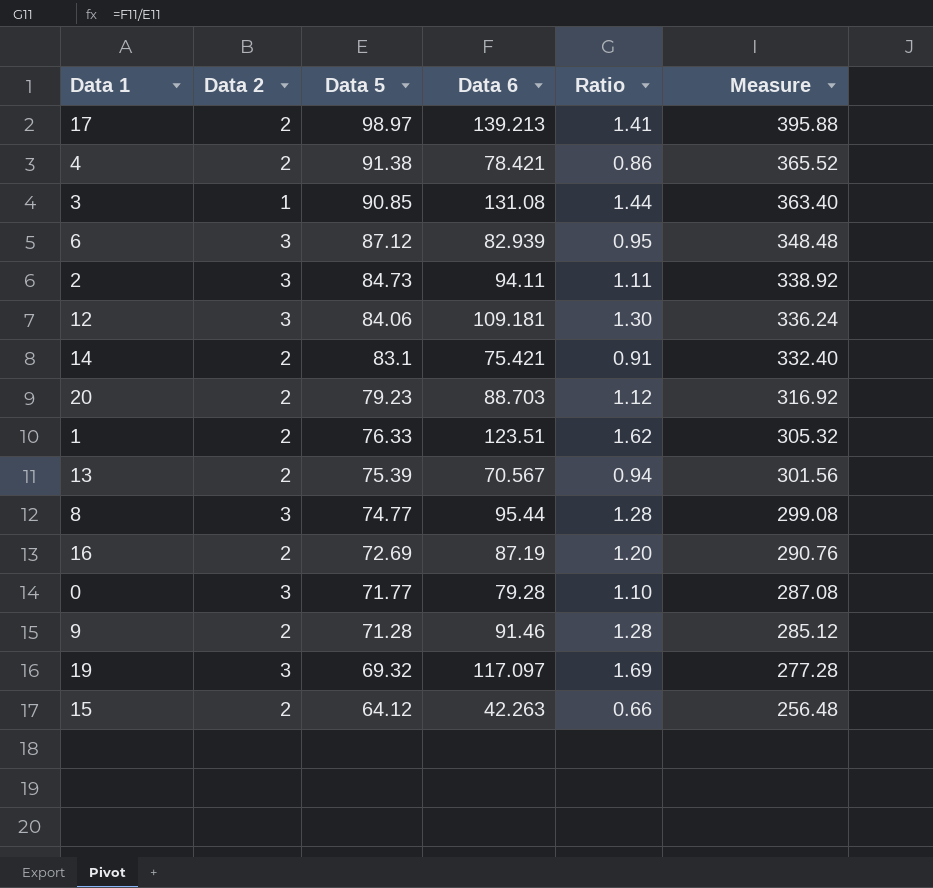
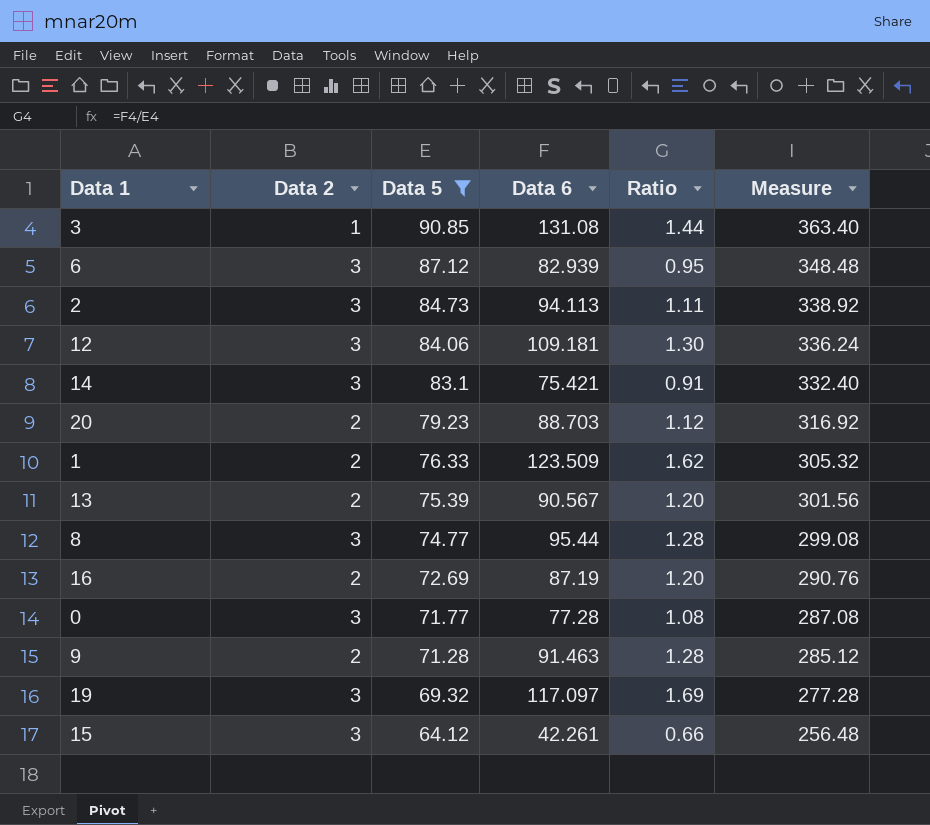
filter: none -> Data 5 <= 90.85
2 | Data 6: 94.11 -> 94.113
14 | Data 2: 2 -> 3
1 | Data 6: 123.51 -> 123.509
13 | Data 6: 70.567 -> 90.567
13 | Ratio: 0.94 -> 1.20
0 | Data 6: 79.28 -> 77.28
0 | Ratio: 1.10 -> 1.08
9 | Data 6: 91.46 -> 91.463
15 | Data 2: 2 -> 3
15 | Data 6: 42.263 -> 42.261

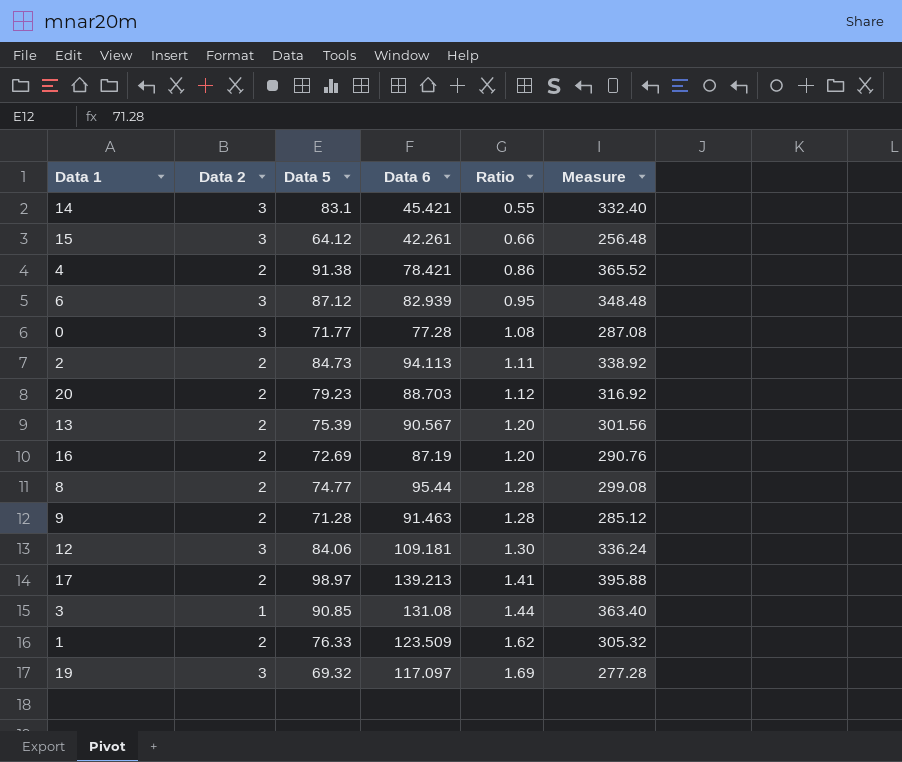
filter: Data 5 <= 90.85 -> none
row order: Data 5 descending -> Ratio ascending
14 | Data 6: 75.421 -> 45.421
14 | Ratio: 0.91 -> 0.55
2 | Data 2: 3 -> 2
8 | Data 2: 3 -> 2

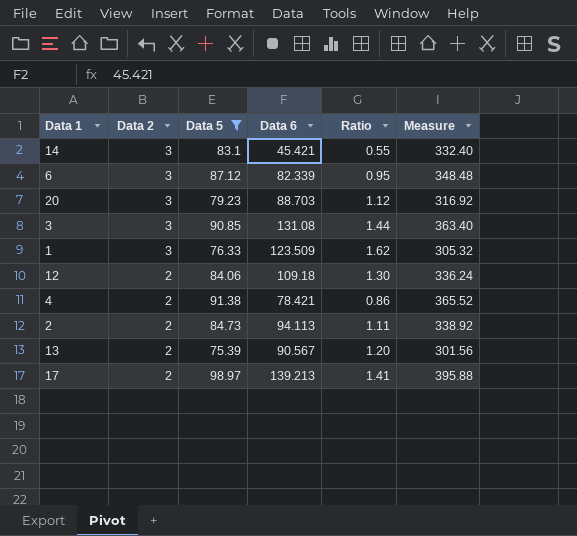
filter: none -> Data 5 >= 75.39
row order: Ratio ascending -> Data 2 descending
6 | Data 6: 82.939 -> 82.339
20 | Data 2: 2 -> 3
3 | Data 2: 1 -> 3
1 | Data 2: 2 -> 3
12 | Data 2: 3 -> 2
12 | Data 6: 109.181 -> 109.18

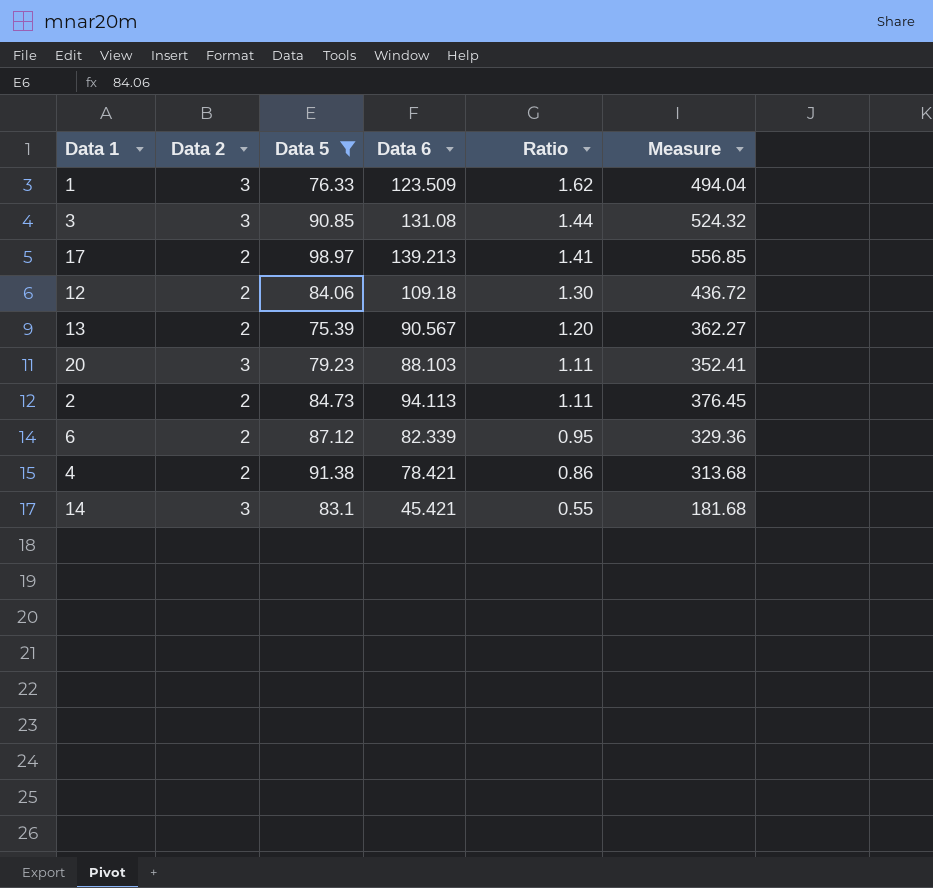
row order: Data 2 descending -> Ratio descending
column Measure | formula: [Data 5] * 4 -> [Data 6] * 4
20 | Data 6: 88.703 -> 88.103
20 | Ratio: 1.12 -> 1.11
6 | Data 2: 3 -> 2

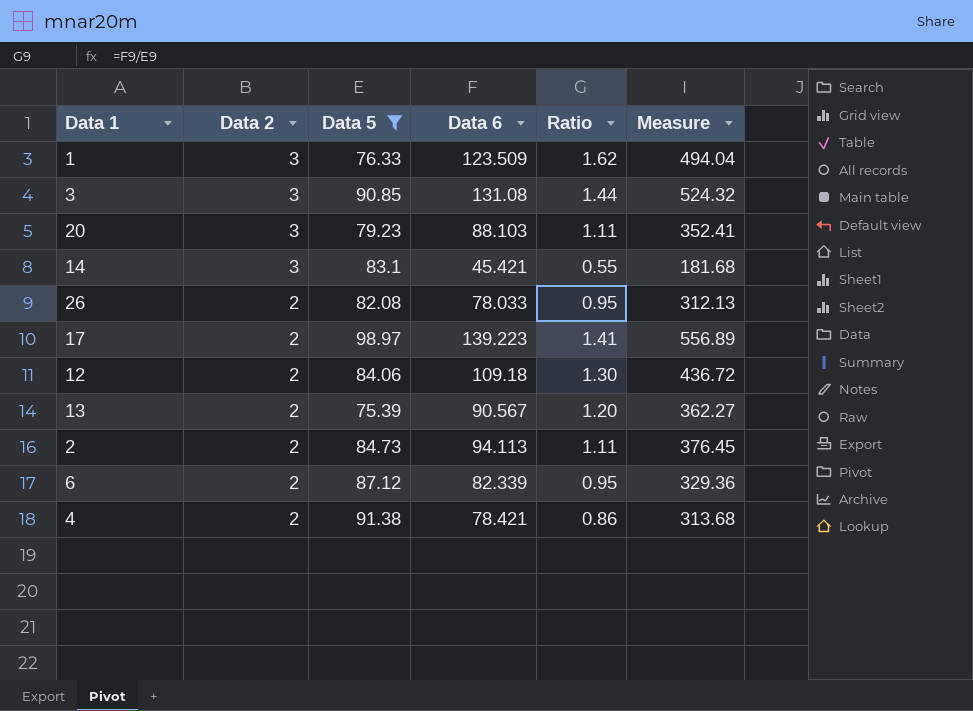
row order: Ratio descending -> Data 2 descending
row 26: none -> 2 | 82.08 | 78.033 | 0.95 | 312.13
17 | Data 6: 139.213 -> 139.223
17 | Measure: 556.85 -> 556.89

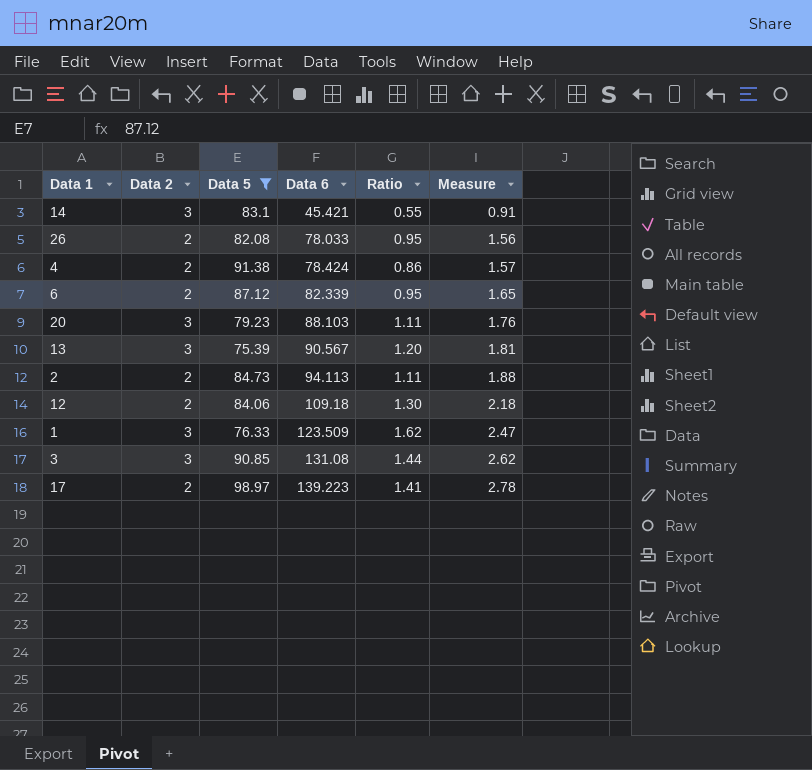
row order: Data 2 descending -> Data 6 ascending
column Measure | formula: [Data 6] * 4 -> [Data 6] * 0.02
4 | Data 6: 78.421 -> 78.424
13 | Data 2: 2 -> 3

